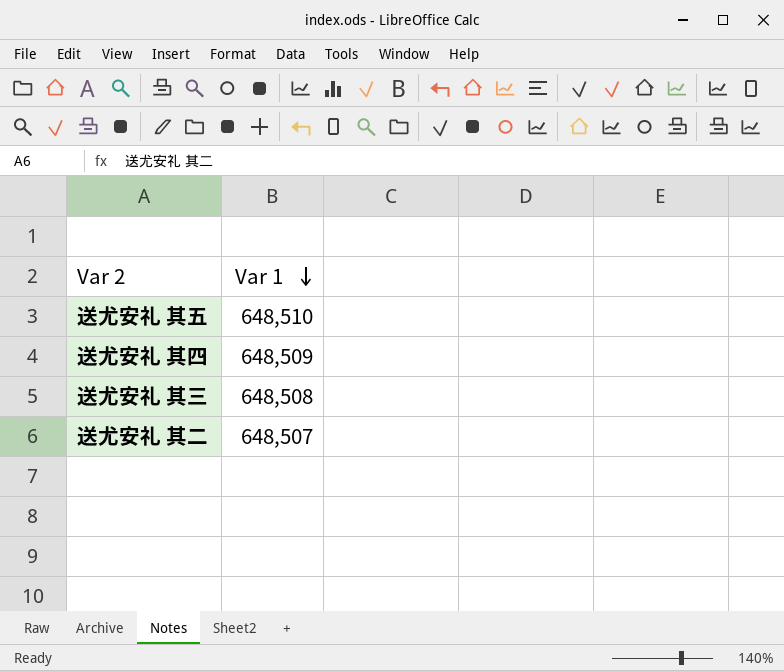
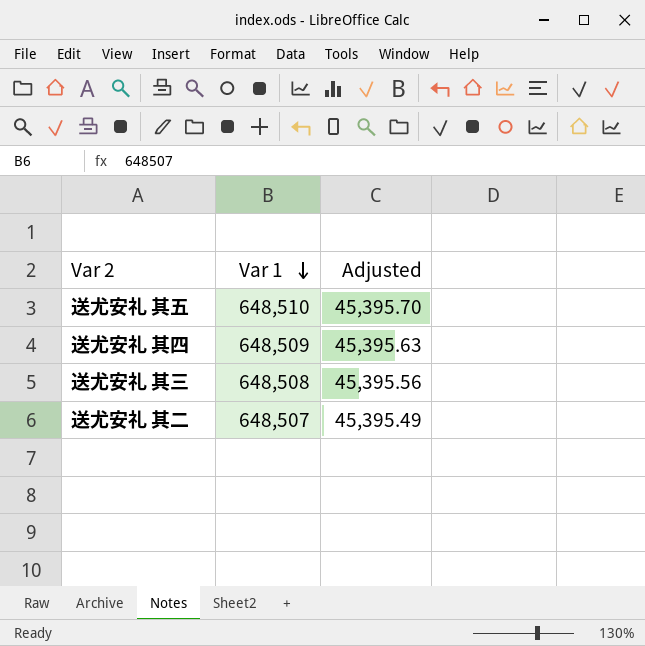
column Adjusted | formula: none -> [Var 1] * 0.07

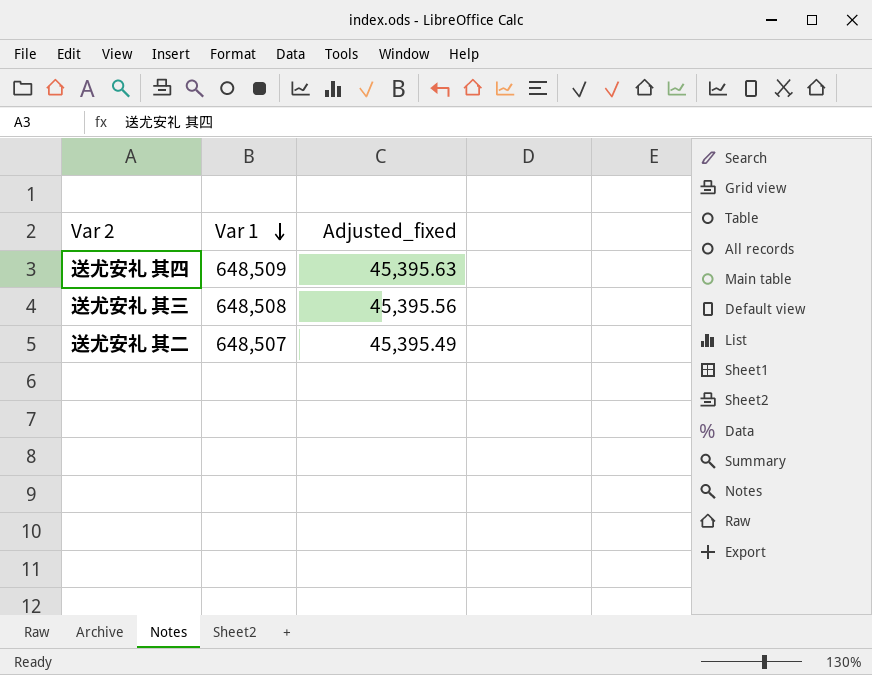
column name: Adjusted -> Adjusted_fixed
row 送尤安礼 其五: 648,510 | 45,395.70 -> none

